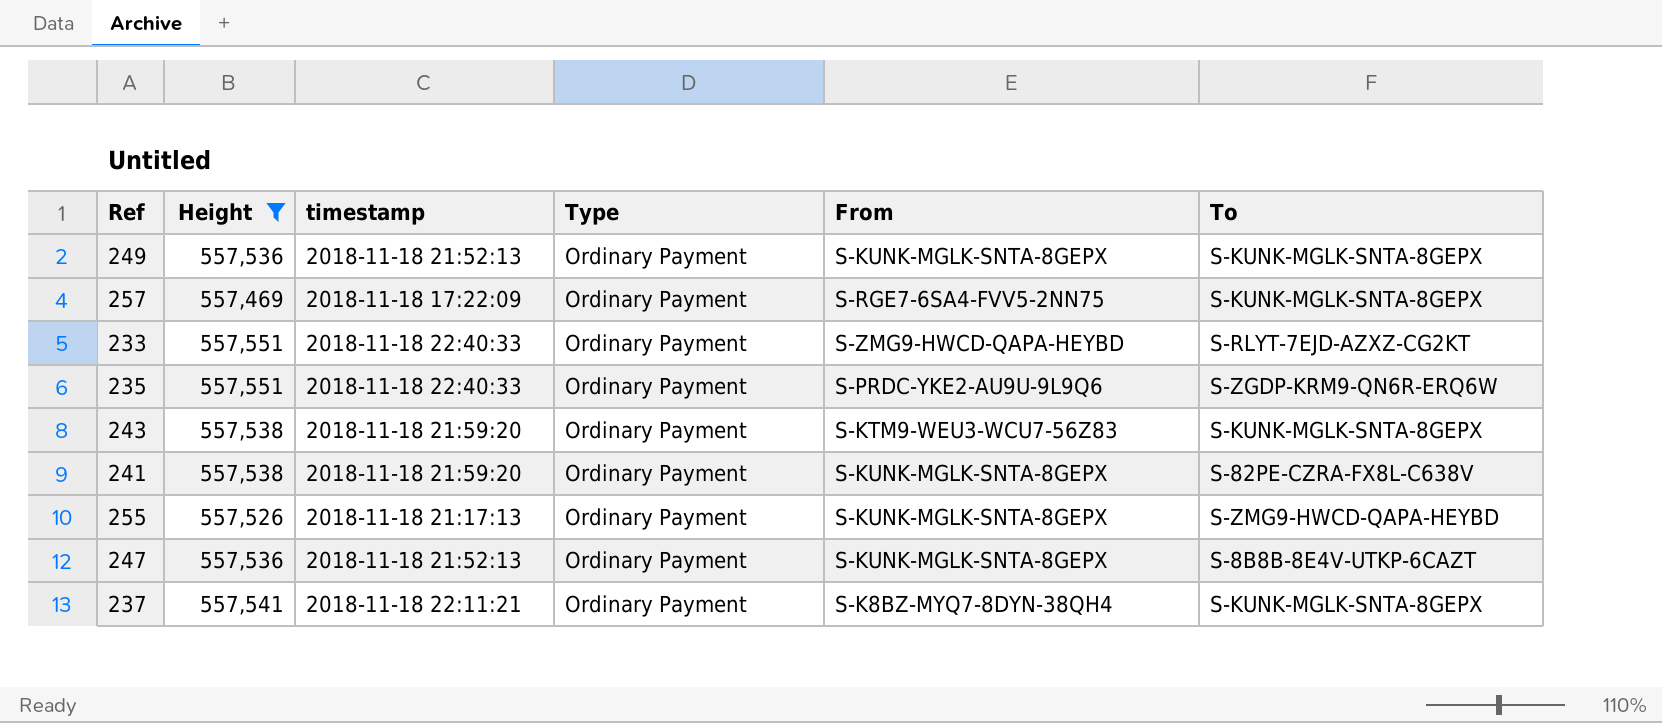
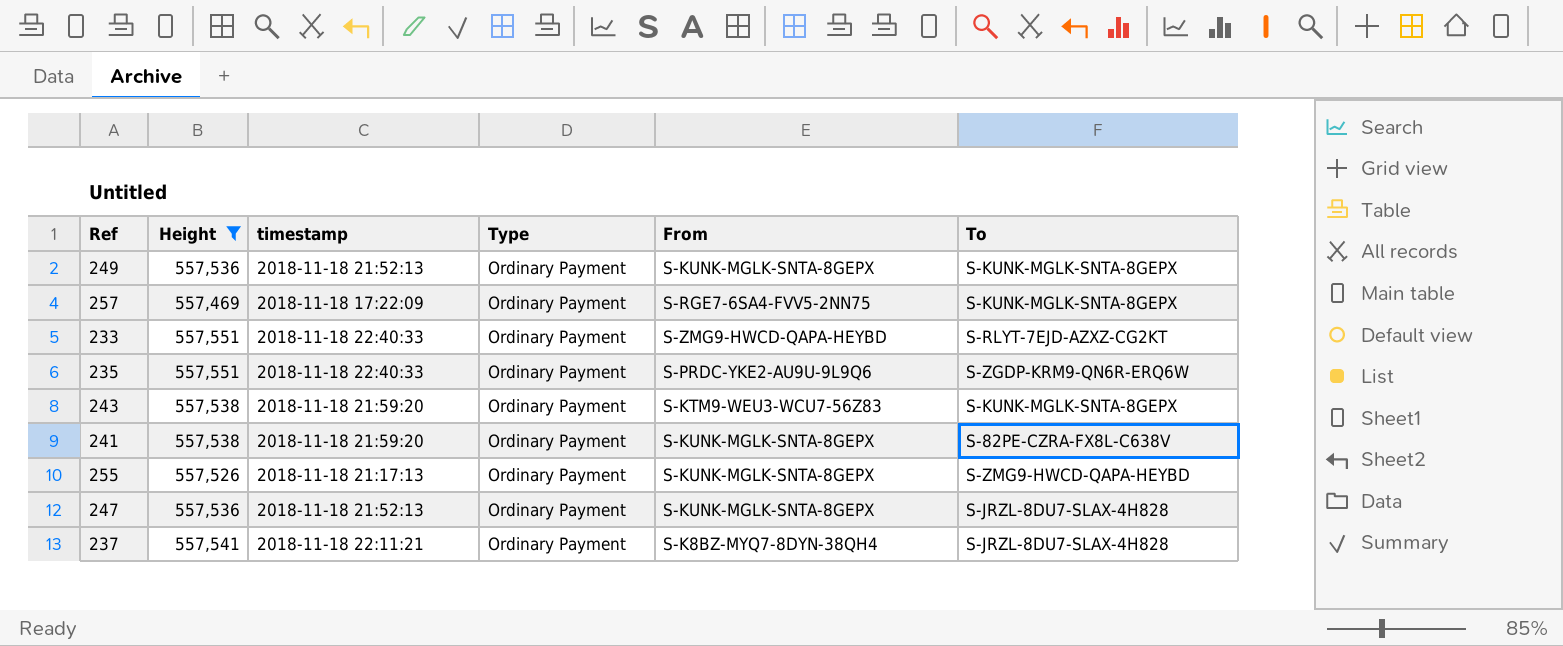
247 | To: S-8B8B-8E4V-UTKP-6CAZT -> S-JRZL-8DU7-SLAX-4H828
237 | To: S-KUNK-MGLK-SNTA-8GEPX -> S-JRZL-8DU7-SLAX-4H828

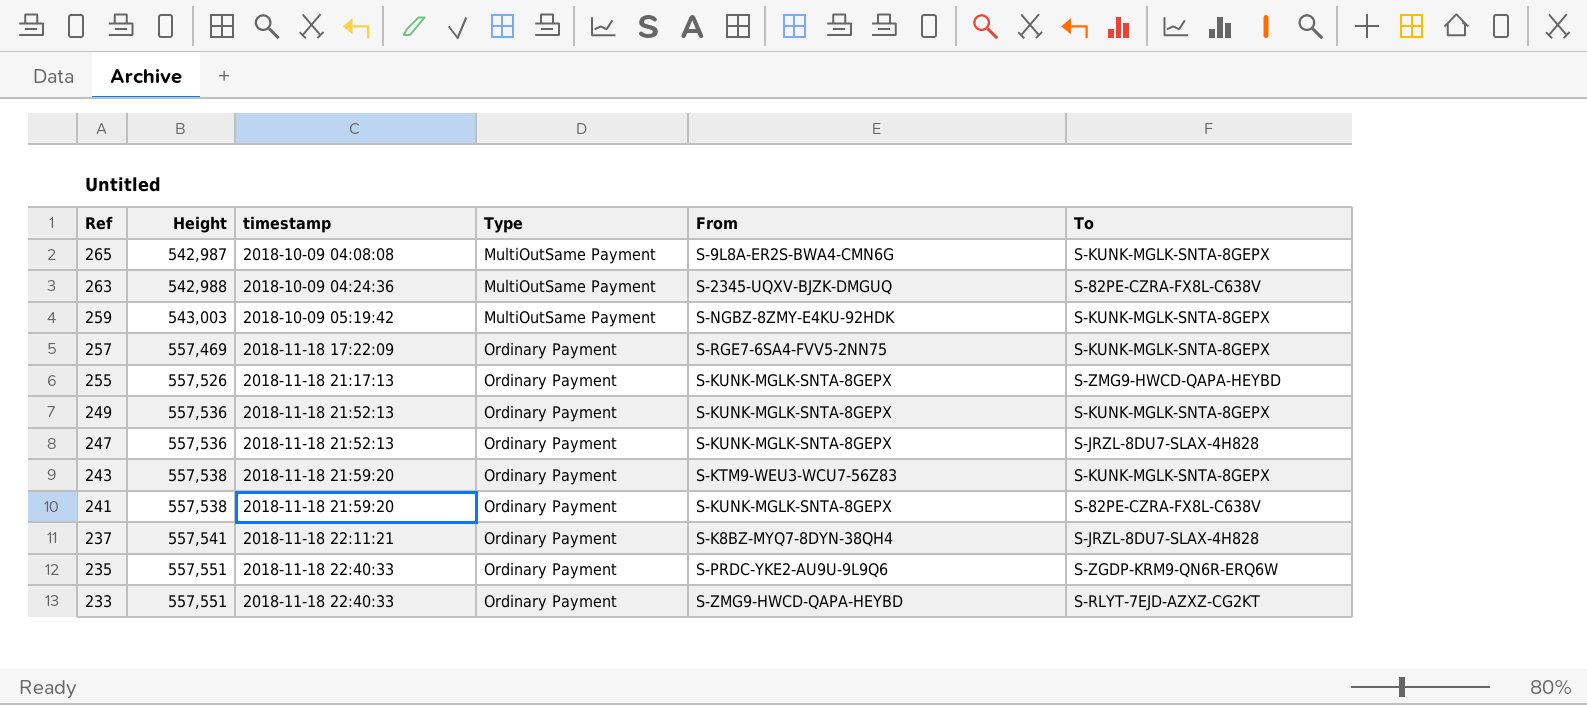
filter: Height >= 557,469 -> none
row order: none -> Ref descending

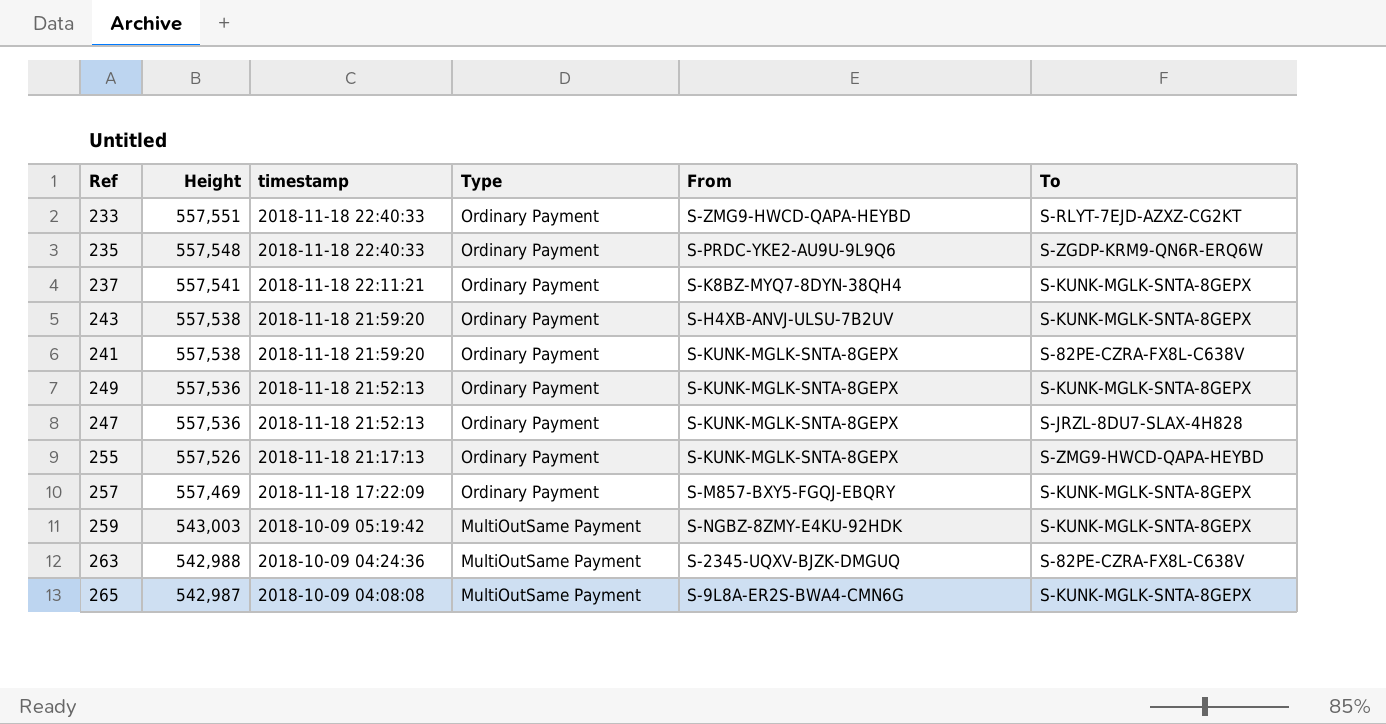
row order: Ref descending -> Height descending
235 | Height: 557,551 -> 557,548
237 | To: S-JRZL-8DU7-SLAX-4H828 -> S-KUNK-MGLK-SNTA-8GEPX
243 | From: S-KTM9-WEU3-WCU7-56Z83 -> S-H4XB-ANVJ-ULSU-7B2UV
257 | From: S-RGE7-6SA4-FVV5-2NN75 -> S-M857-BXY5-FGQJ-EBQRY

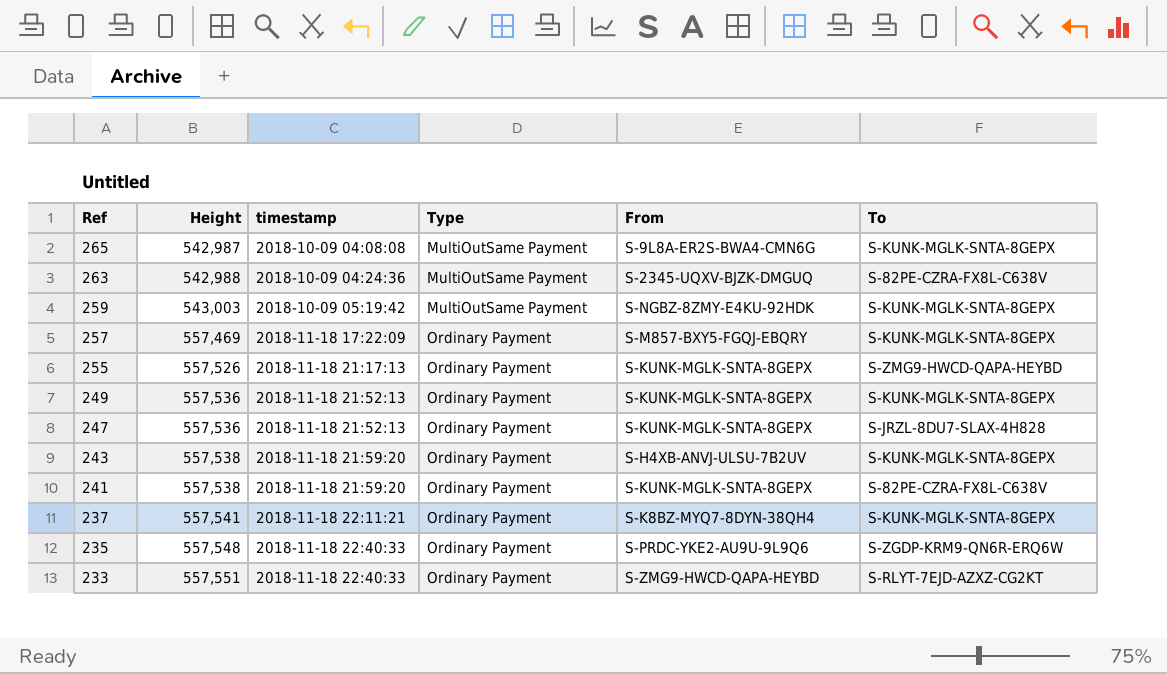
row order: Height descending -> Ref descending

